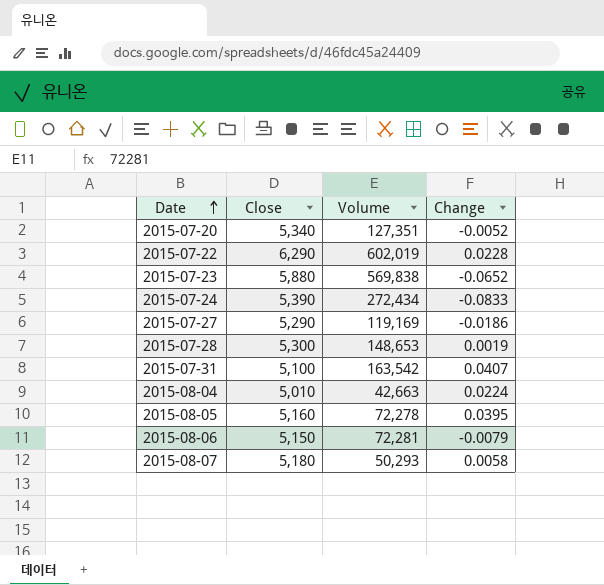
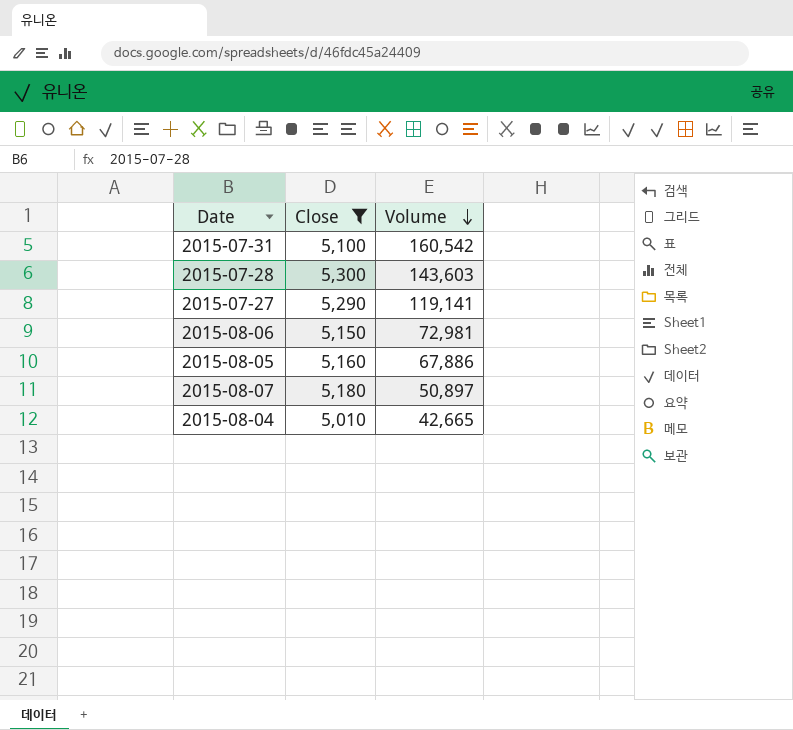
filter: none -> Close <= 5,300
row order: Date ascending -> Volume descending
column Change | position: 4 -> none
2015-07-31 | Volume: 163,542 -> 160,542
2015-07-28 | Volume: 148,653 -> 143,603
2015-07-27 | Volume: 119,169 -> 119,141
2015-08-06 | Volume: 72,281 -> 72,981
2015-08-05 | Volume: 72,278 -> 67,886
2015-08-07 | Volume: 50,293 -> 50,897
2015-08-04 | Volume: 42,663 -> 42,665

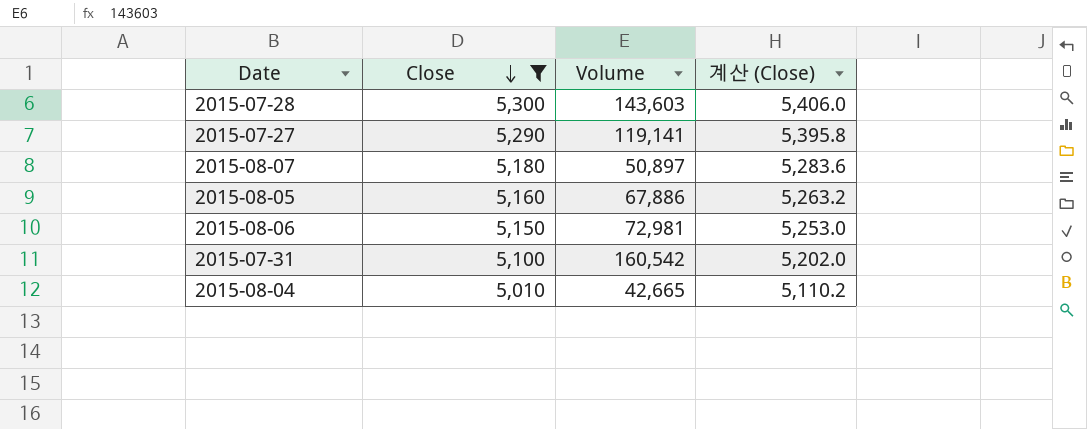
row order: Volume descending -> Close descending
column 계산 (Close) | formula: none -> [Close] * 1.02

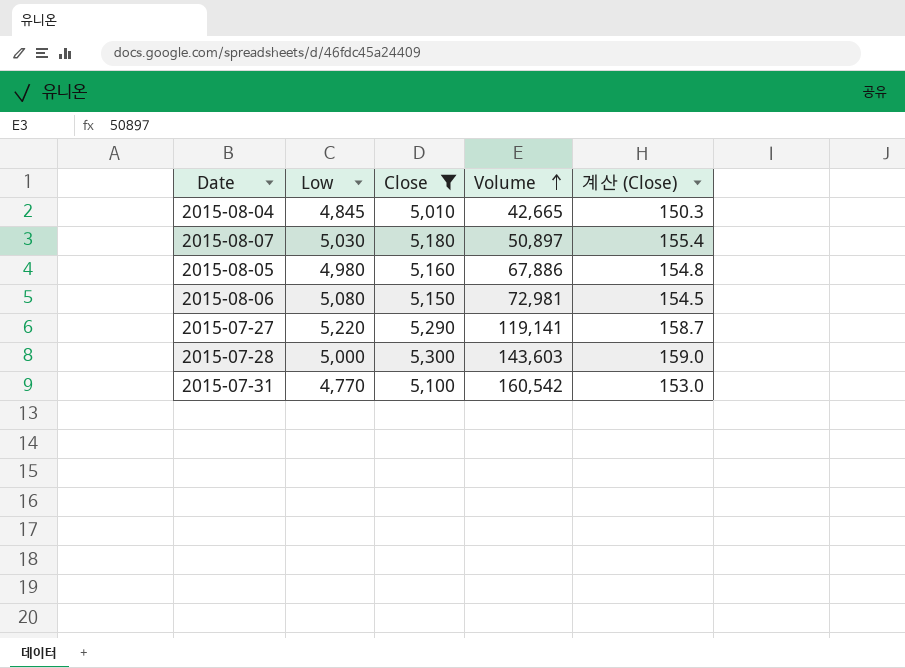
row order: Close descending -> Volume ascending
column Low | position: none -> 2
column 계산 (Close) | formula: [Close] * 1.02 -> [Close] * 0.03

